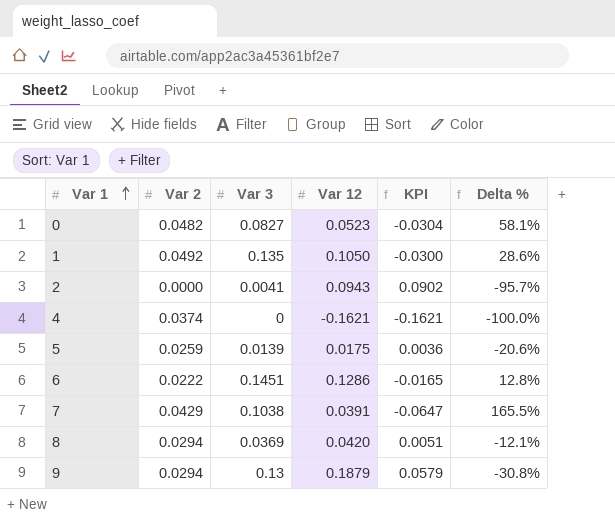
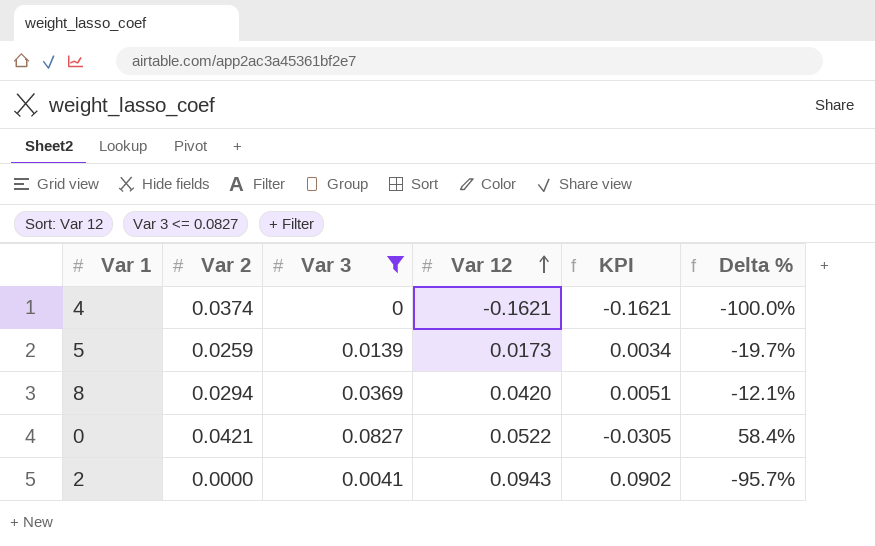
filter: none -> Var 3 <= 0.0827
row order: Var 1 ascending -> Var 12 ascending
5 | Var 12: 0.0175 -> 0.0173
5 | KPI: 0.0036 -> 0.0034
5 | Delta %: -20.6% -> -19.7%
0 | Var 2: 0.0482 -> 0.0421
0 | Var 12: 0.0523 -> 0.0522
0 | KPI: -0.0304 -> -0.0305
0 | Delta %: 58.1% -> 58.4%

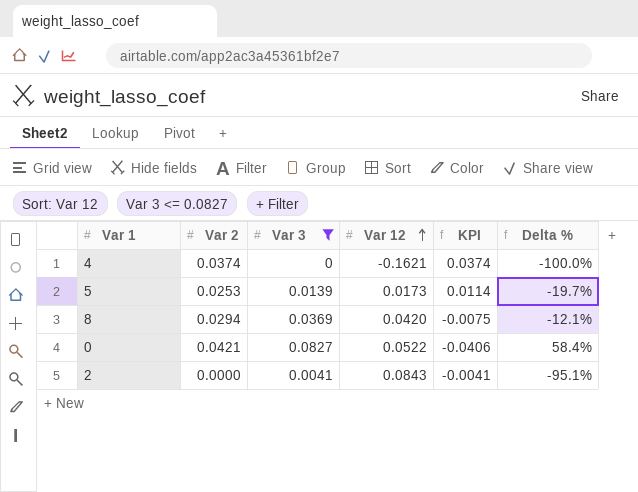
column KPI | formula: [Var 12] - [Var 3] -> [Var 2] - [Var 3]
5 | Var 2: 0.0259 -> 0.0253
2 | Var 12: 0.0943 -> 0.0843
2 | Delta %: -95.7% -> -95.1%

